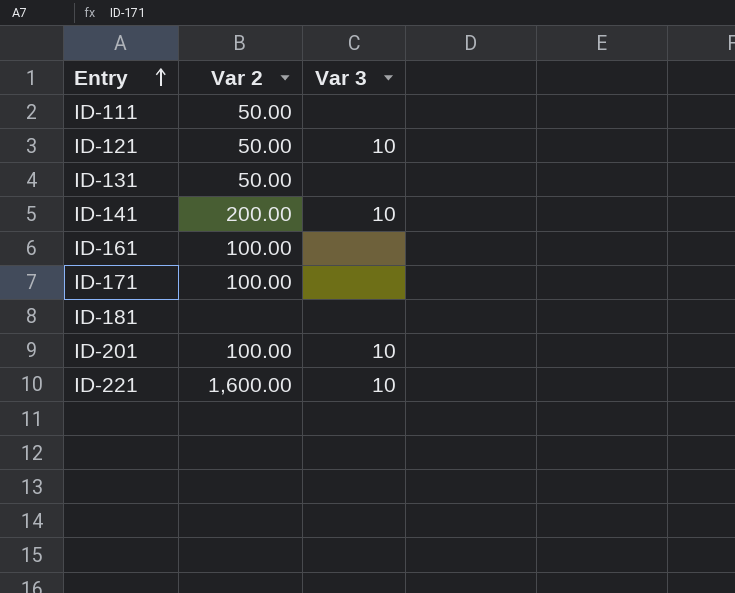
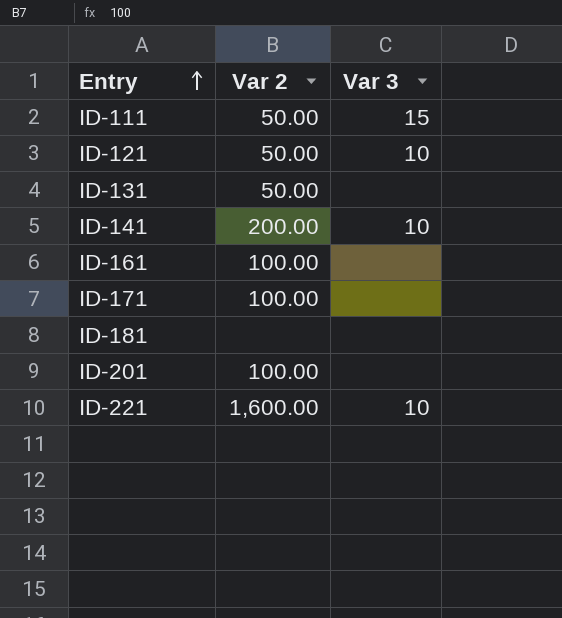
ID-111 | Var 3: none -> 15
ID-201 | Var 3: 10 -> none

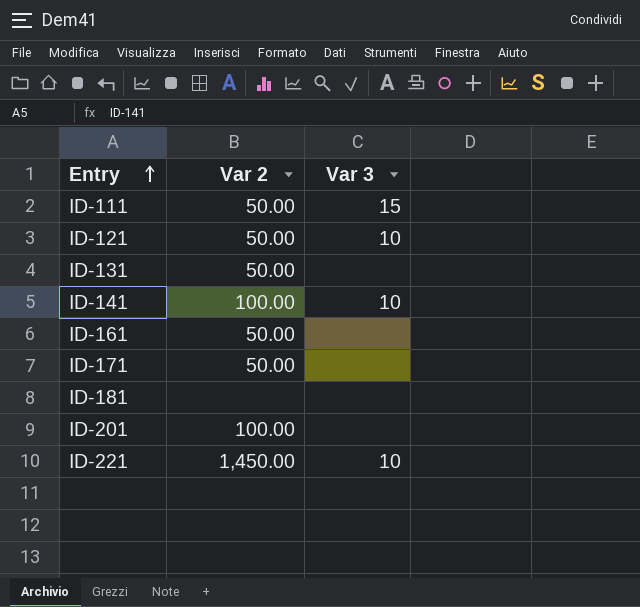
ID-141 | Var 2: 200.00 -> 100.00
ID-161 | Var 2: 100.00 -> 50.00
ID-171 | Var 2: 100.00 -> 50.00
ID-221 | Var 2: 1,600.00 -> 1,450.00

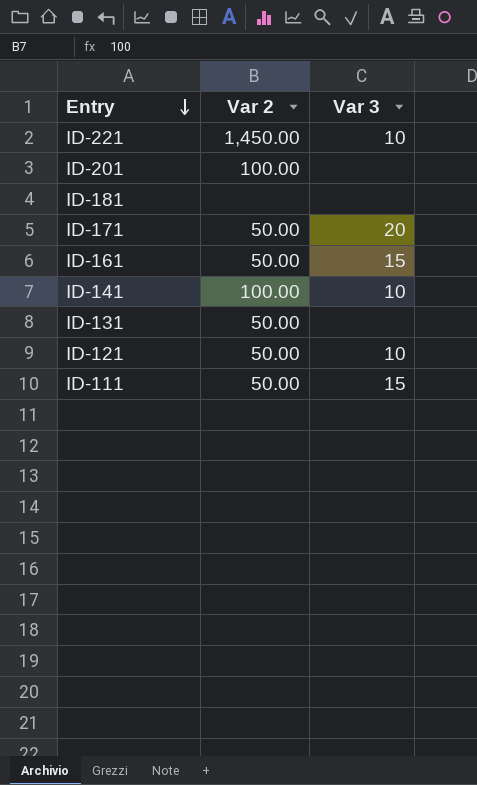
row order: Entry ascending -> Entry descending
ID-171 | Var 3: none -> 20
ID-161 | Var 3: none -> 15

